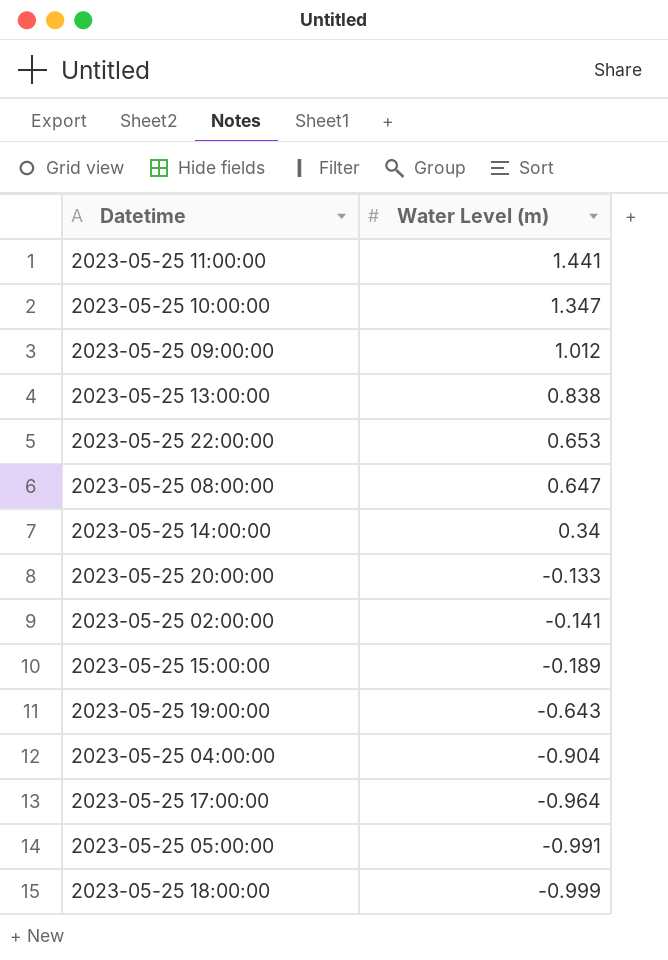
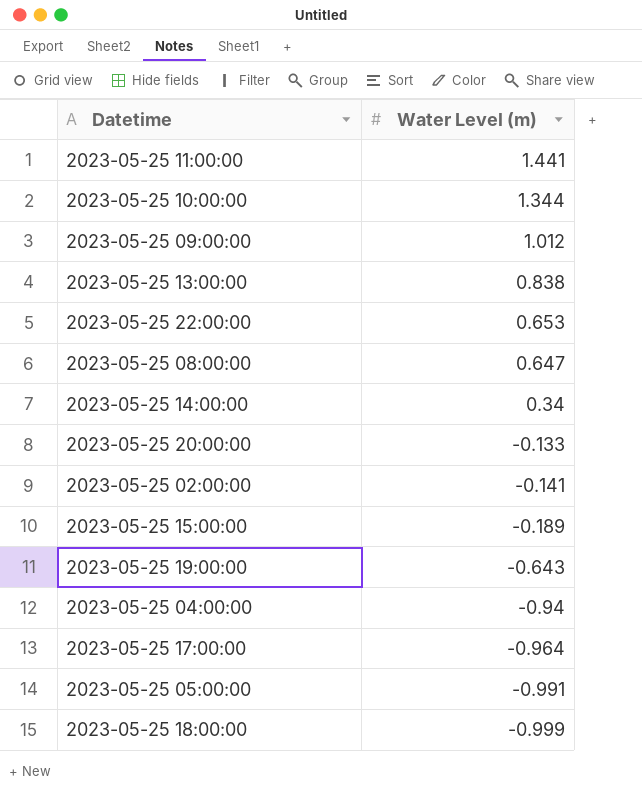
2023-05-25 10:00:00 | Water Level (m): 1.347 -> 1.344
2023-05-25 04:00:00 | Water Level (m): -0.904 -> -0.94

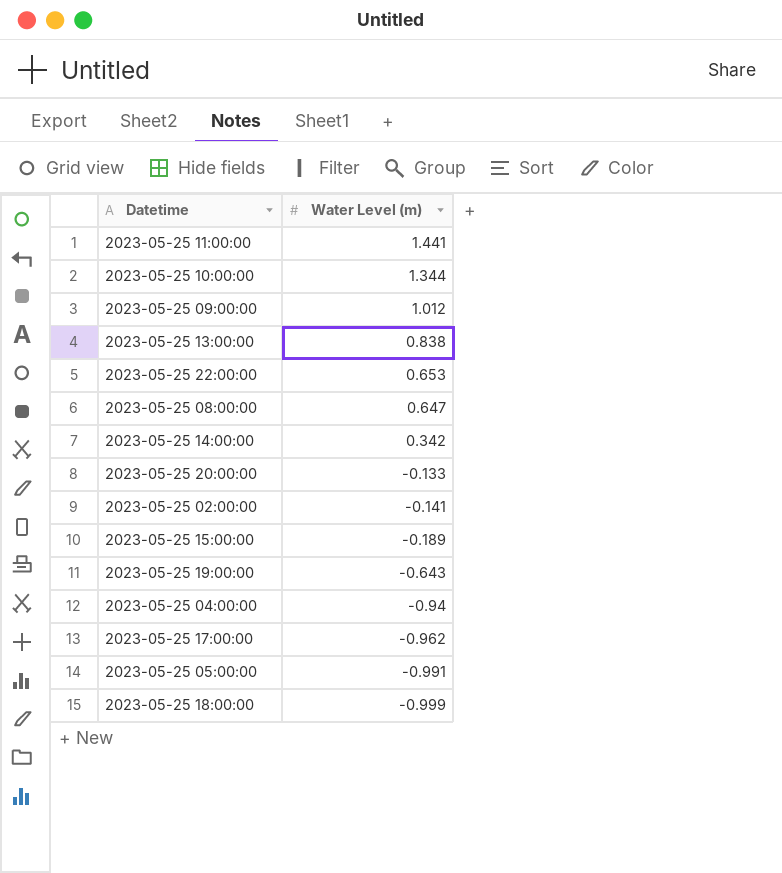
2023-05-25 14:00:00 | Water Level (m): 0.34 -> 0.342
2023-05-25 17:00:00 | Water Level (m): -0.964 -> -0.962

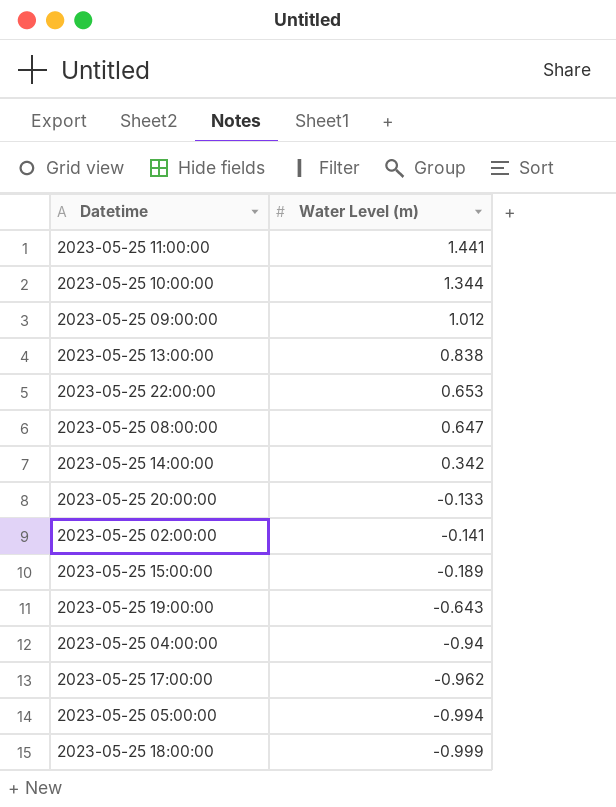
2023-05-25 05:00:00 | Water Level (m): -0.991 -> -0.994

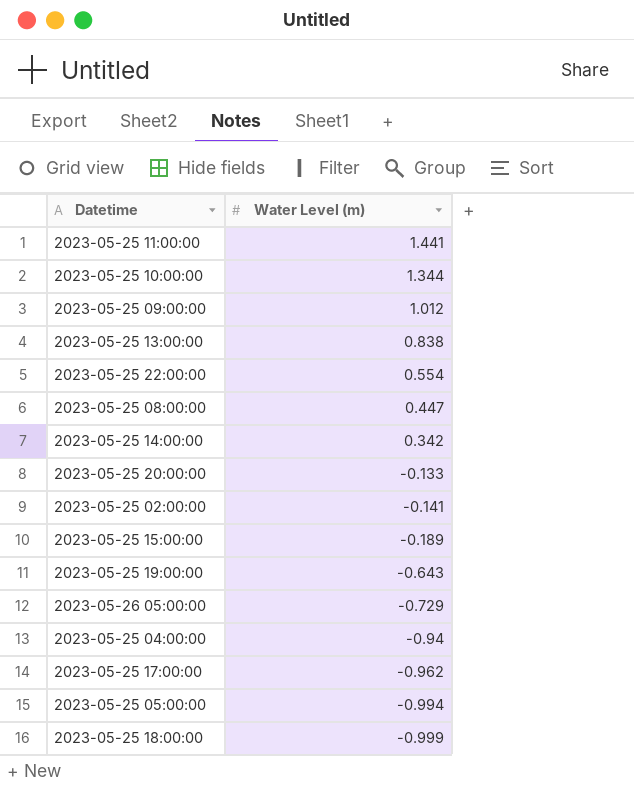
2023-05-25 22:00:00 | Water Level (m): 0.653 -> 0.554
2023-05-25 08:00:00 | Water Level (m): 0.647 -> 0.447
row 2023-05-26 05:00:00: none -> -0.729

